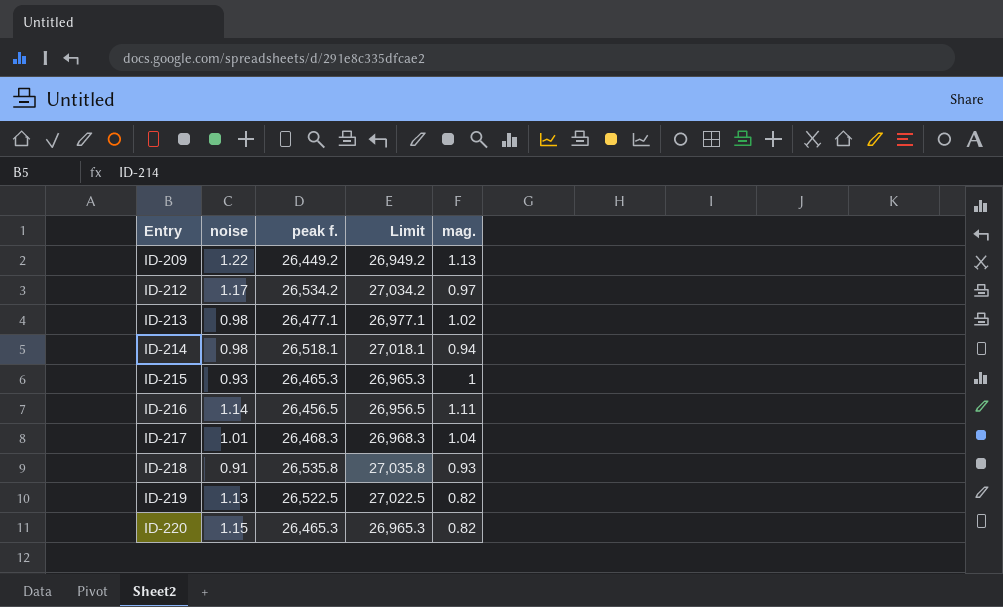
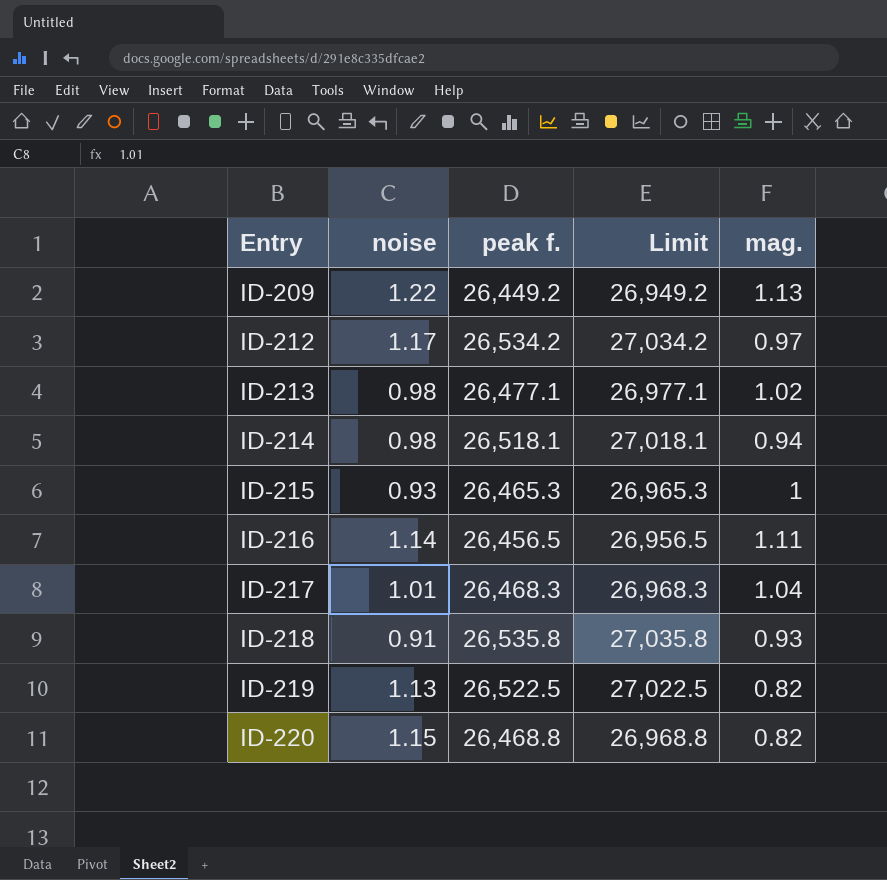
ID-220 | peak f.: 26,465.3 -> 26,468.8
ID-220 | Limit: 26,965.3 -> 26,968.8

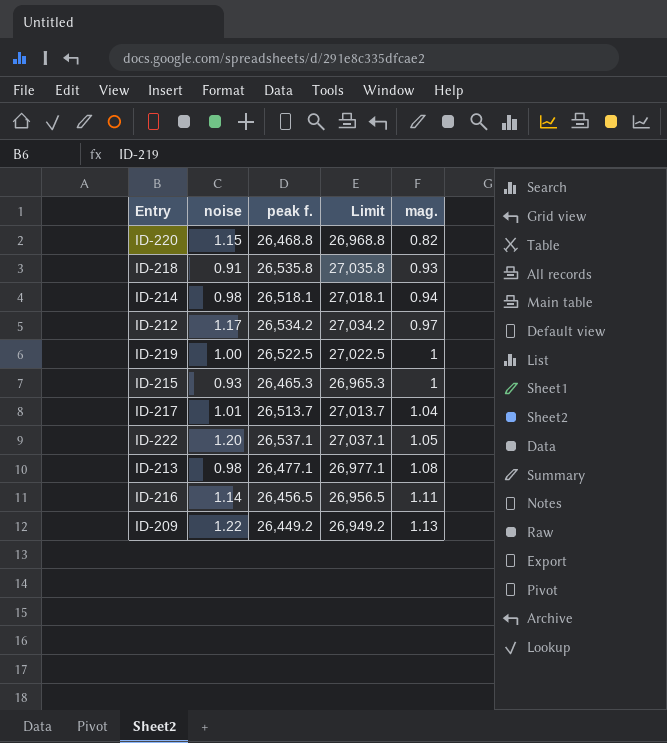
row order: Entry ascending -> mag. ascending
ID-219 | noise: 1.13 -> 1.00
ID-219 | mag.: 0.82 -> 1
ID-217 | peak f.: 26,468.3 -> 26,513.7
ID-217 | Limit: 26,968.3 -> 27,013.7
row ID-222: none -> 1.20 | 26,537.1 | 27,037.1 | 1.05
ID-213 | mag.: 1.02 -> 1.08

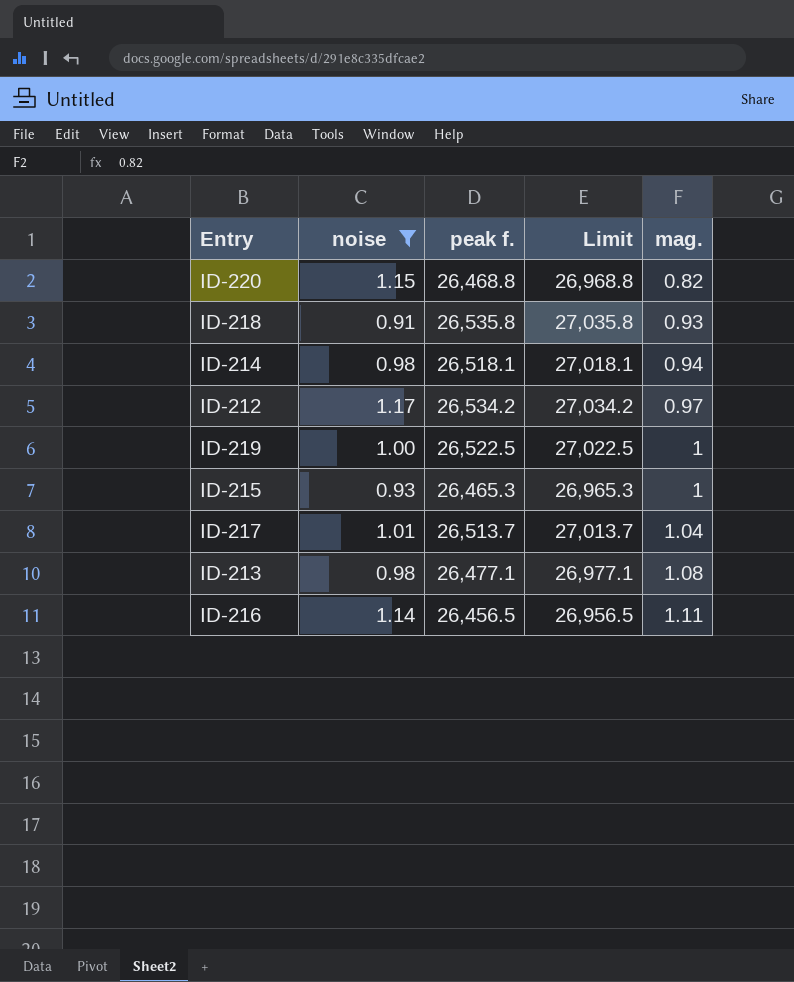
filter: none -> noise <= 1.17

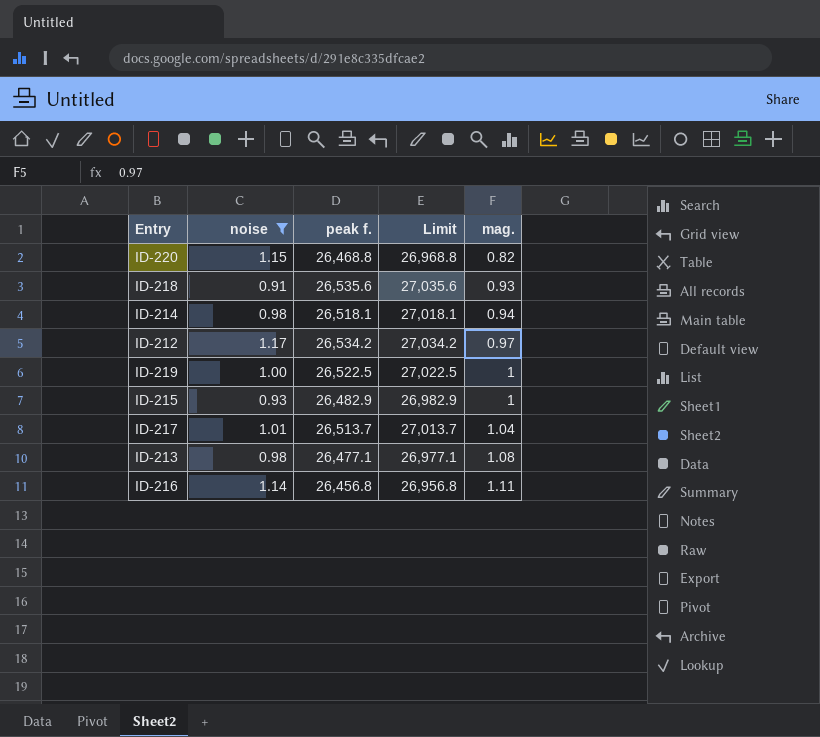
ID-218 | peak f.: 26,535.8 -> 26,535.6
ID-218 | Limit: 27,035.8 -> 27,035.6
ID-215 | peak f.: 26,465.3 -> 26,482.9
ID-215 | Limit: 26,965.3 -> 26,982.9
ID-216 | peak f.: 26,456.5 -> 26,456.8
ID-216 | Limit: 26,956.5 -> 26,956.8

